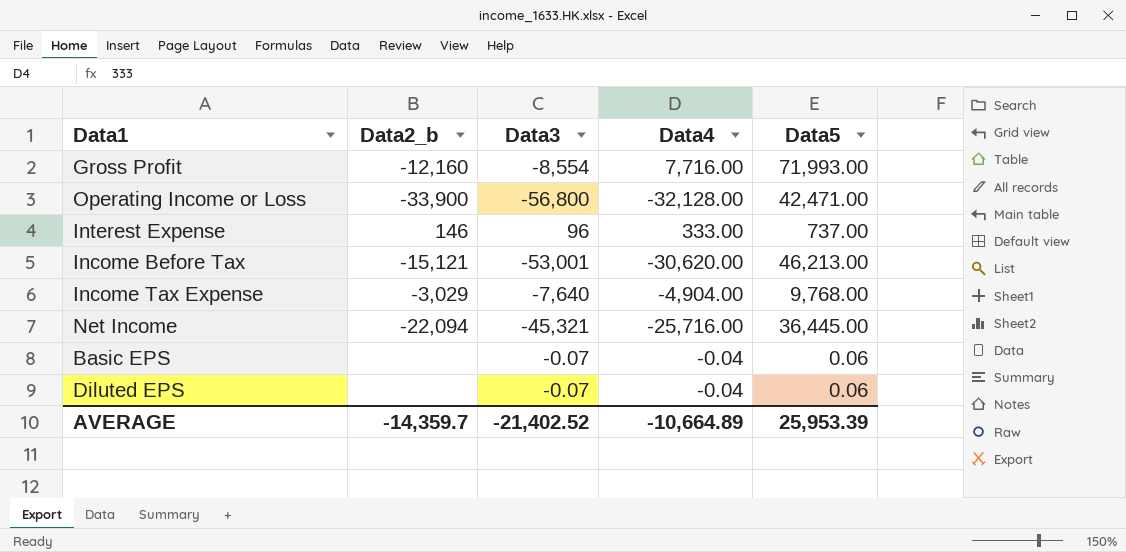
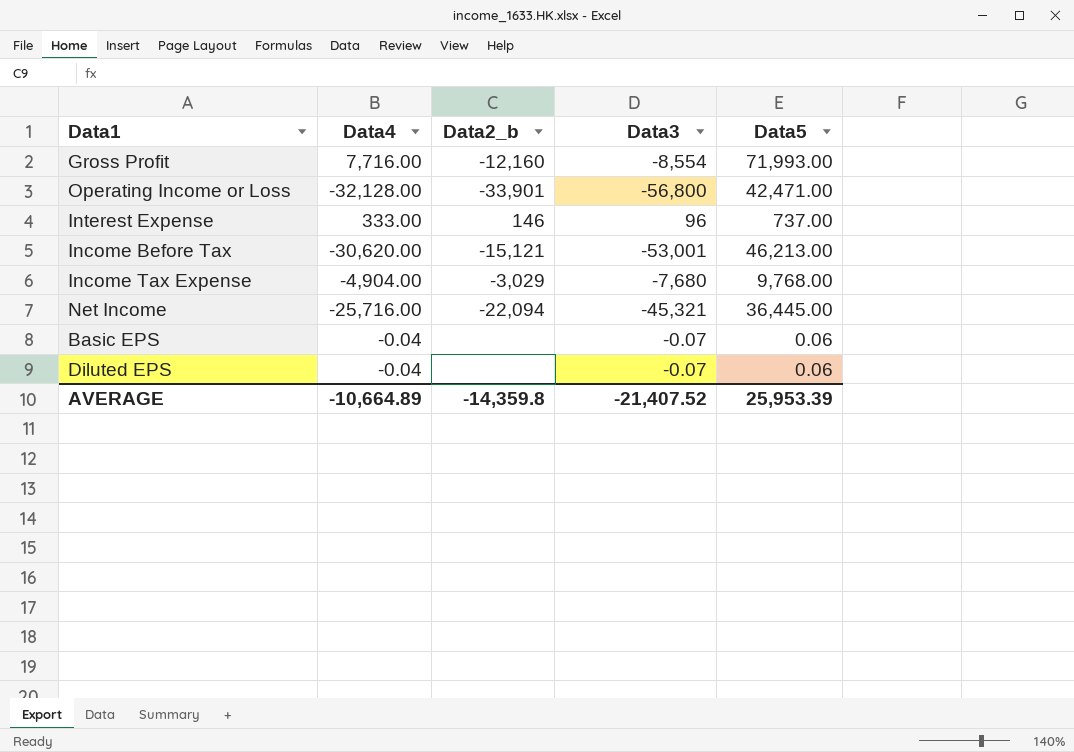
column Data4 | position: 4 -> 2
Operating Income or Loss | Data2_b: -33,900 -> -33,901
Income Tax Expense | Data3: -7,640 -> -7,680
AVERAGE | Data2_b: -14,359.7 -> -14,359.8
AVERAGE | Data3: -21,402.52 -> -21,407.52

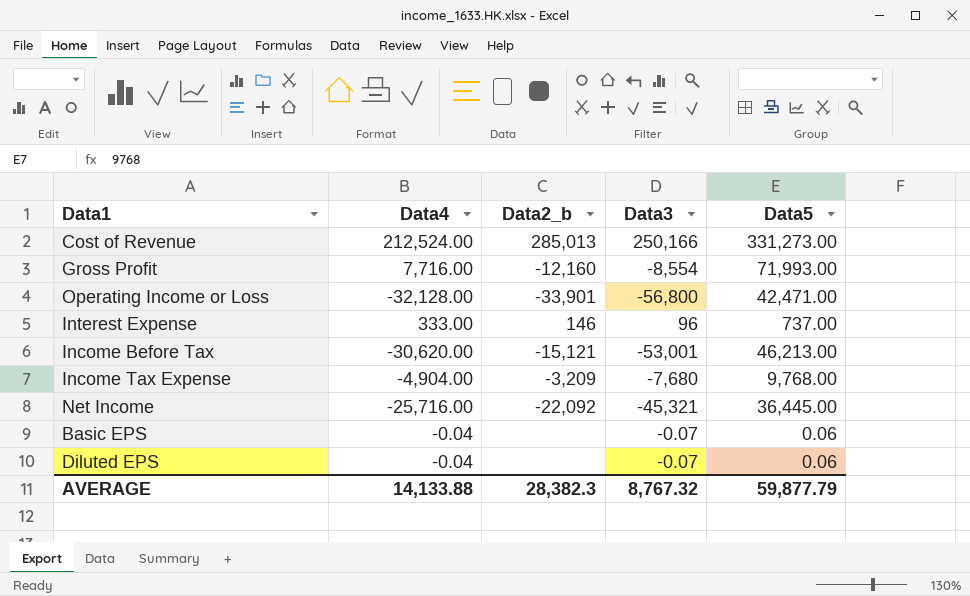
row Cost of Revenue: none -> 212,524.00 | 285,013 | 250,166 | 331,273.00
Income Tax Expense | Data2_b: -3,029 -> -3,209
Net Income | Data2_b: -22,094 -> -22,092
AVERAGE | Data4: -10,664.89 -> 14,133.88
AVERAGE | Data2_b: -14,359.8 -> 28,382.3
AVERAGE | Data3: -21,407.52 -> 8,767.32
AVERAGE | Data5: 25,953.39 -> 59,877.79

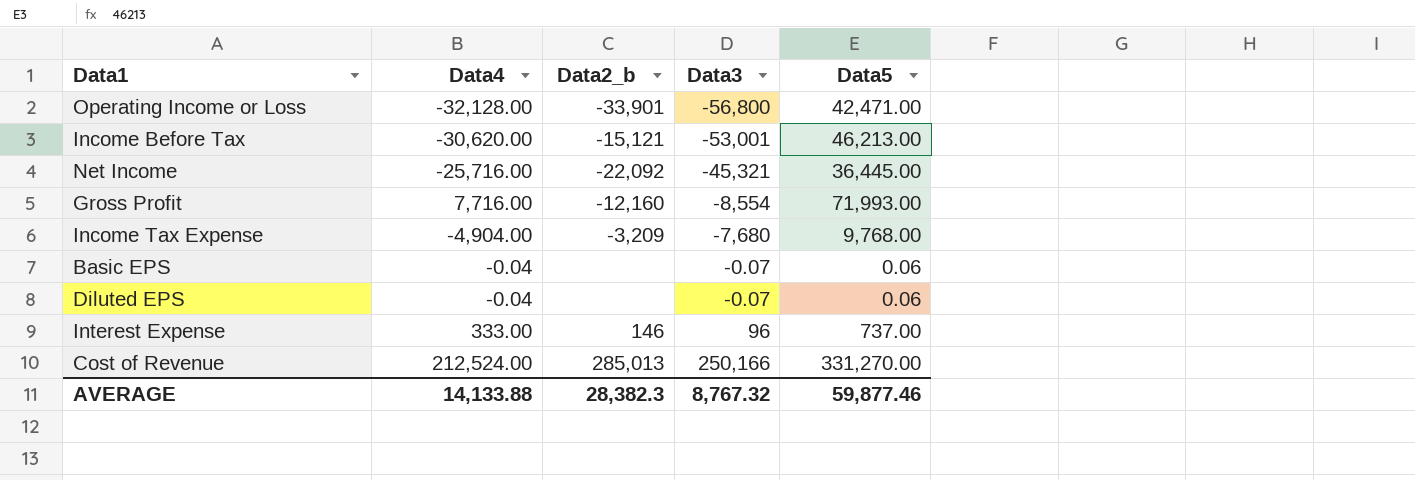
row order: none -> Data3 ascending
Cost of Revenue | Data5: 331,273.00 -> 331,270.00
AVERAGE | Data5: 59,877.79 -> 59,877.46

